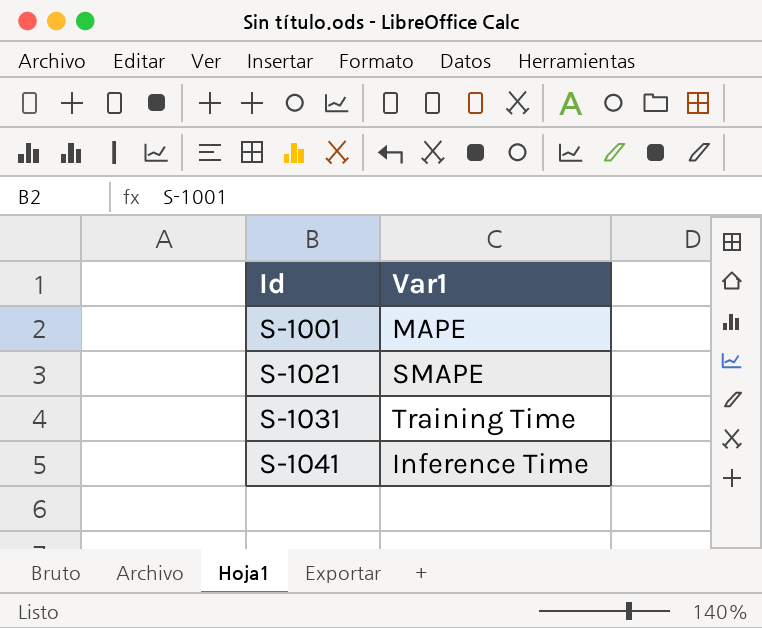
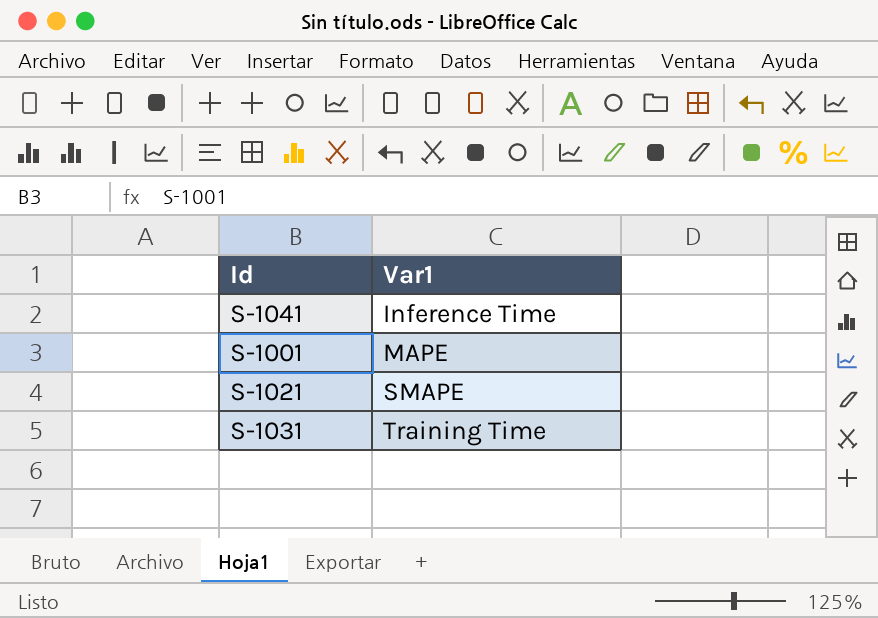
row order: Id ascending -> Var1 ascending

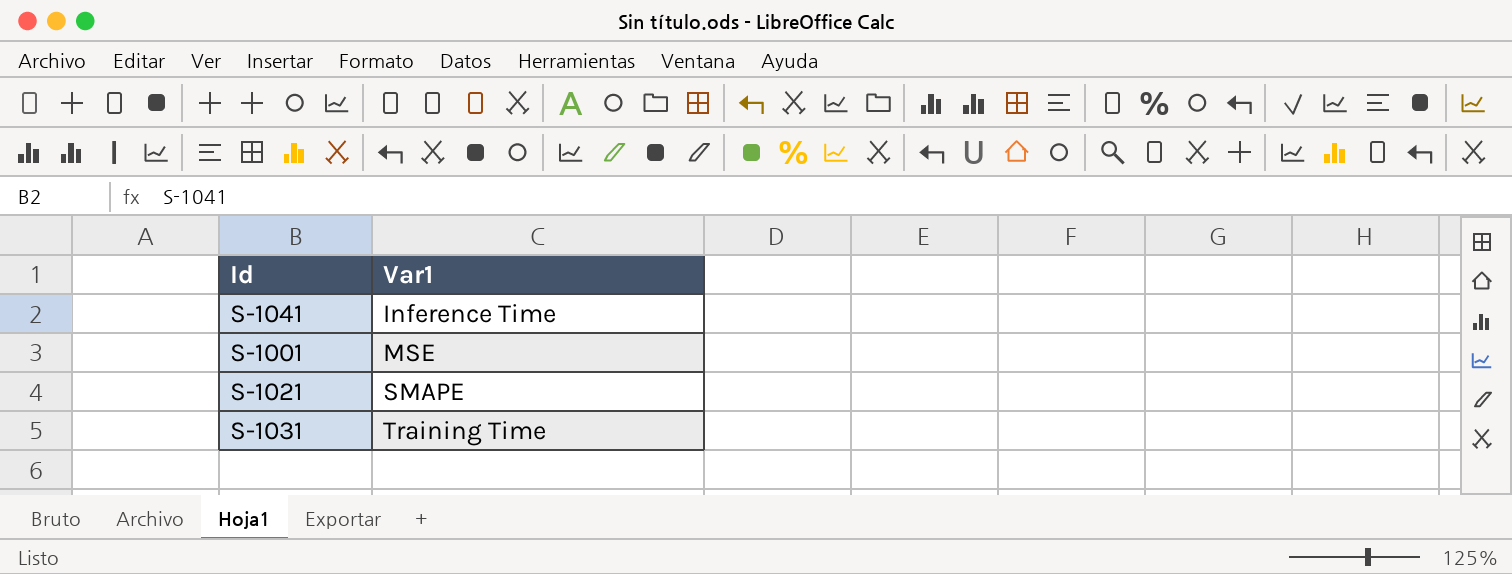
S-1001 | Var1: MAPE -> MSE

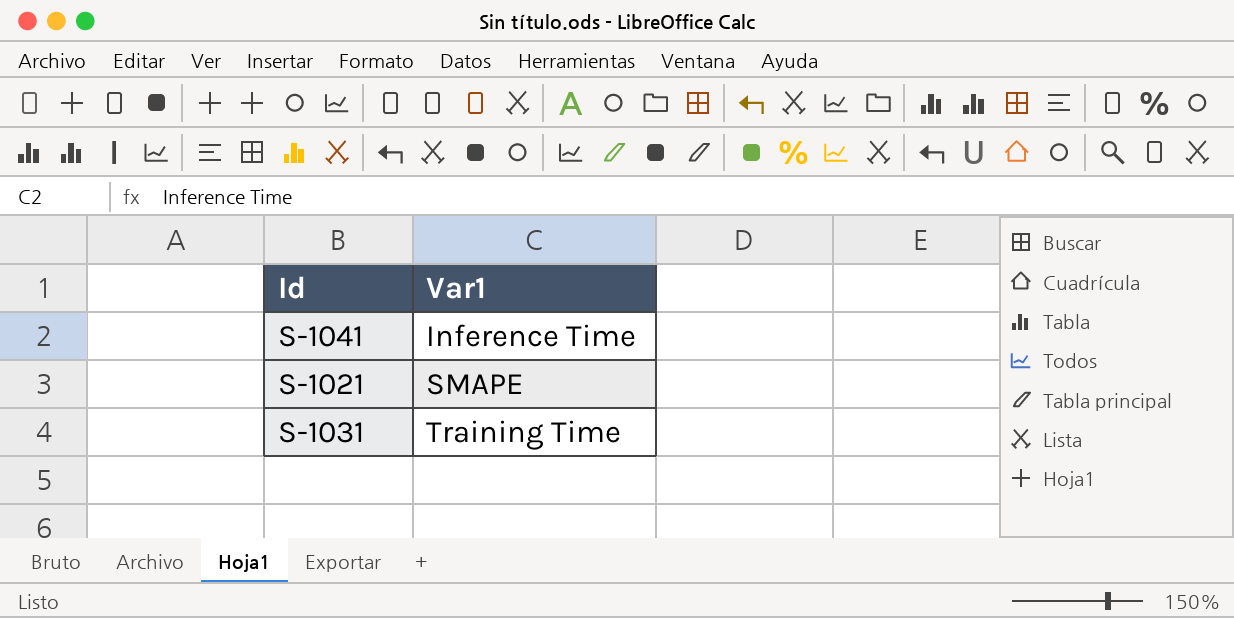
row S-1001: MSE -> none

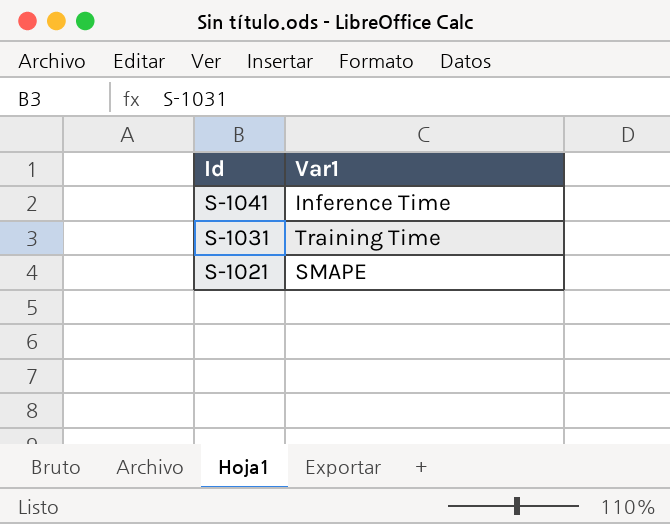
row order: Var1 ascending -> Id descending

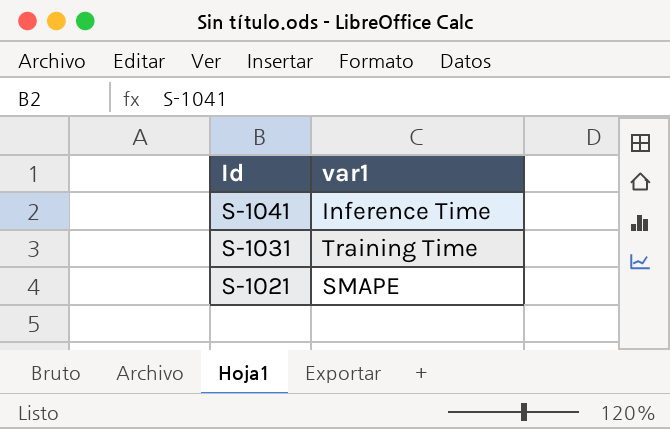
column name: Var1 -> var1

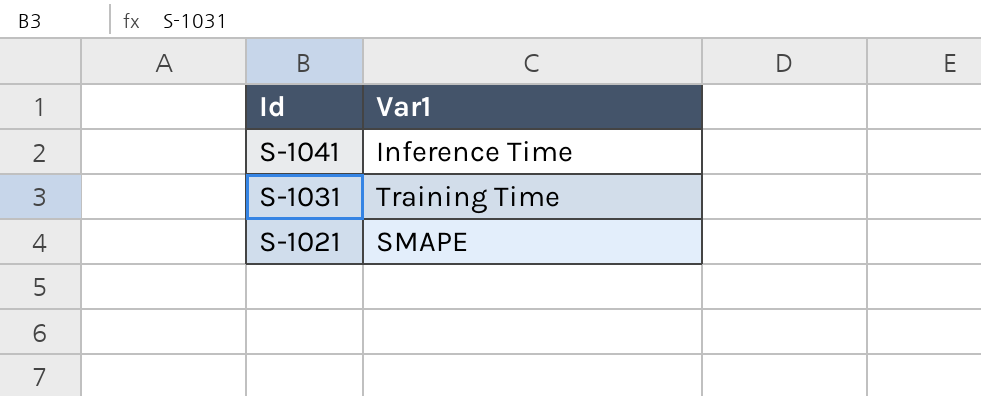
column name: var1 -> Var1

